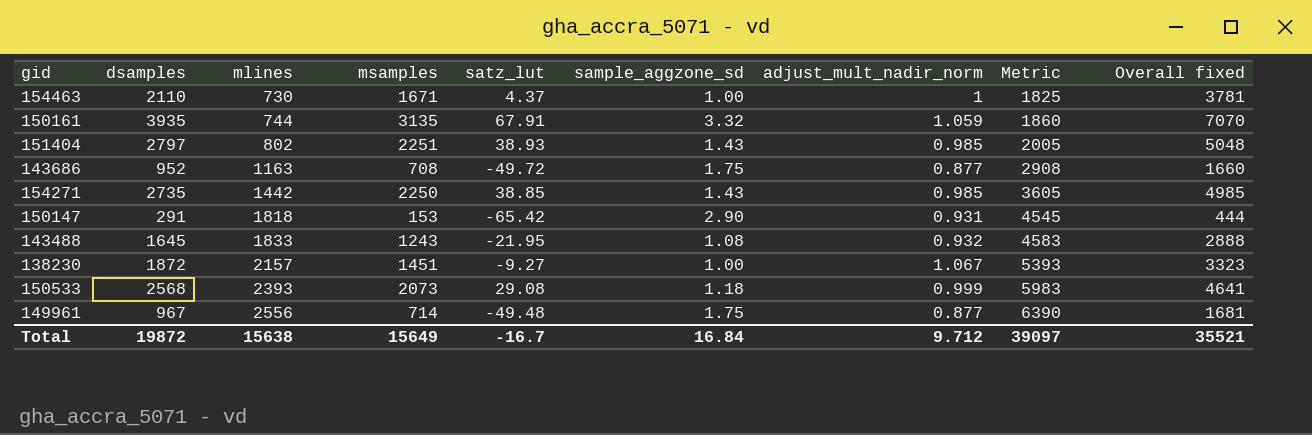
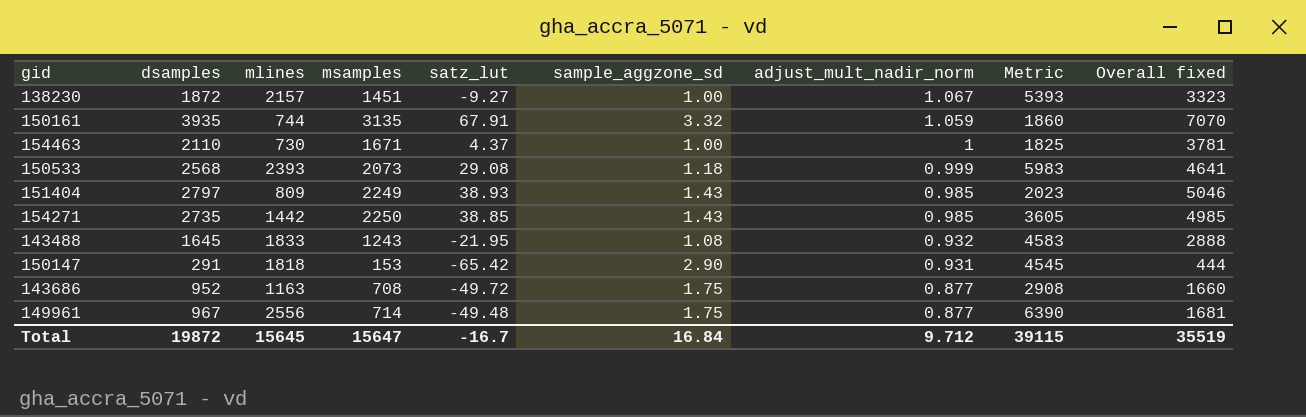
row order: mlines ascending -> adjust_mult_nadir_norm descending
151404 | mlines: 802 -> 809
151404 | msamples: 2251 -> 2249
151404 | Metric: 2005 -> 2023
151404 | Overall fixed: 5048 -> 5046
Total | mlines: 15638 -> 15645
Total | msamples: 15649 -> 15647
Total | Metric: 39097 -> 39115
Total | Overall fixed: 35521 -> 35519

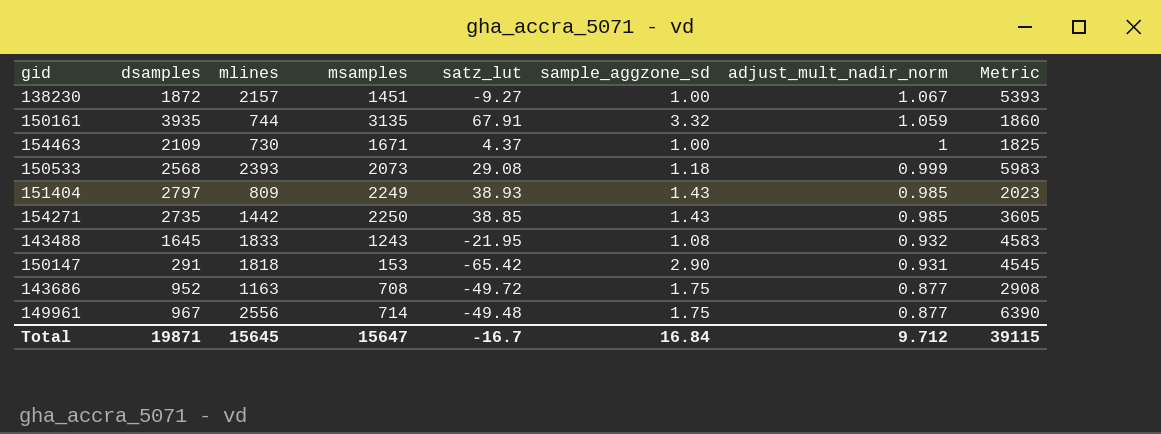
column Overall fixed | formula: [dsamples] + [msamples] -> none
154463 | dsamples: 2110 -> 2109
Total | dsamples: 19872 -> 19871

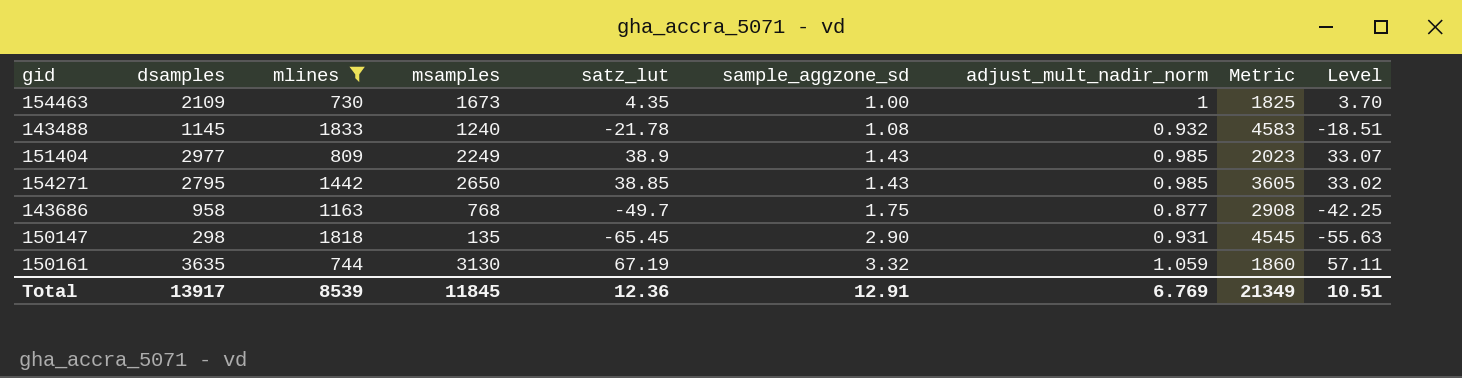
filter: none -> mlines <= 1833
row order: adjust_mult_nadir_norm descending -> sample_aggzone_sd ascending
column Level | formula: none -> [satz_lut] * 0.85
154463 | msamples: 1671 -> 1673
154463 | satz_lut: 4.37 -> 4.35
143488 | dsamples: 1645 -> 1145
143488 | msamples: 1243 -> 1240
143488 | satz_lut: -21.95 -> -21.78
151404 | dsamples: 2797 -> 2977
151404 | satz_lut: 38.93 -> 38.9
154271 | dsamples: 2735 -> 2795
154271 | msamples: 2250 -> 2650
143686 | dsamples: 952 -> 958
143686 | msamples: 708 -> 768
143686 | satz_lut: -49.72 -> -49.7
150147 | dsamples: 291 -> 298
150147 | msamples: 153 -> 135
150147 | satz_lut: -65.42 -> -65.45
150161 | dsamples: 3935 -> 3635
150161 | msamples: 3135 -> 3130
150161 | satz_lut: 67.91 -> 67.19
Total | dsamples: 19871 -> 13917
Total | mlines: 15645 -> 8539
Total | msamples: 15647 -> 11845
Total | satz_lut: -16.7 -> 12.36
Total | sample_aggzone_sd: 16.84 -> 12.91
Total | adjust_mult_nadir_norm: 9.712 -> 6.769
Total | Metric: 39115 -> 21349

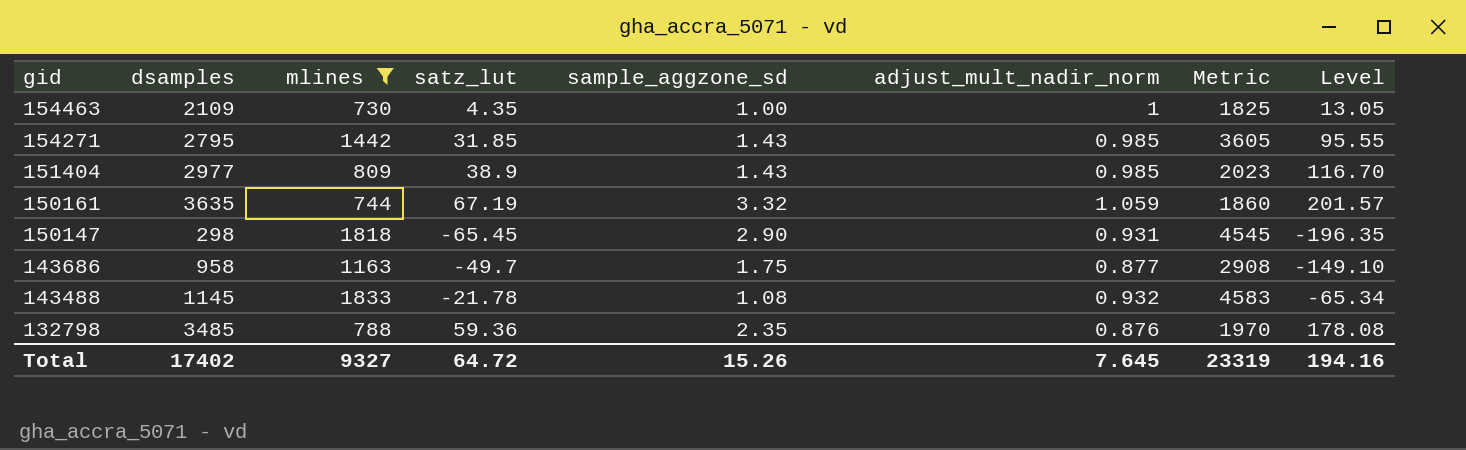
row order: sample_aggzone_sd ascending -> gid descending
column msamples | position: 4 -> none
column Level | formula: [satz_lut] * 0.85 -> [satz_lut] * 3
154271 | satz_lut: 38.85 -> 31.85
row 132798: none -> 3485 | 788 | 59.36 | 2.35 | 0.876 | 1970 | 178.08
Total | dsamples: 13917 -> 17402
Total | mlines: 8539 -> 9327
Total | satz_lut: 12.36 -> 64.72
Total | sample_aggzone_sd: 12.91 -> 15.26
Total | adjust_mult_nadir_norm: 6.769 -> 7.645
Total | Metric: 21349 -> 23319
Total | Level: 10.51 -> 194.16

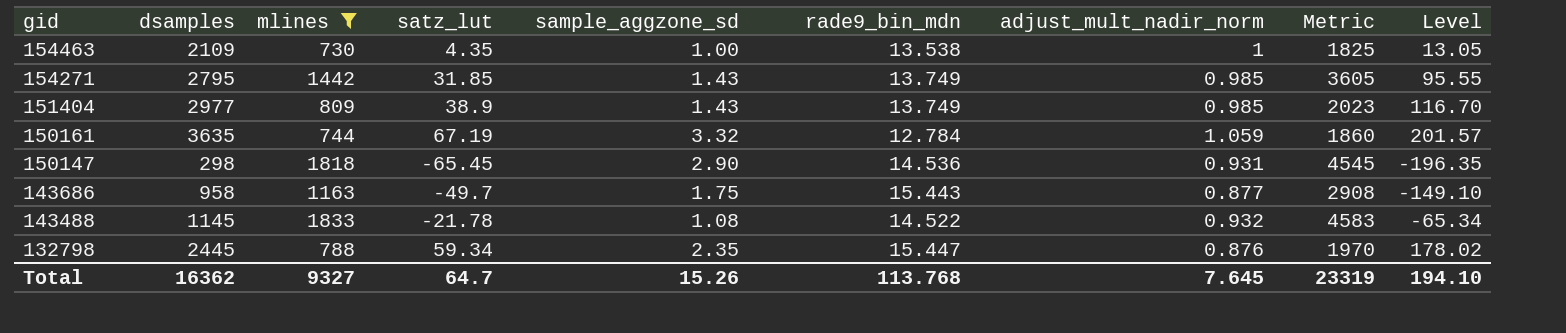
column rade9_bin_mdn | position: none -> 6
132798 | dsamples: 3485 -> 2445
132798 | satz_lut: 59.36 -> 59.34
132798 | Level: 178.08 -> 178.02
Total | dsamples: 17402 -> 16362
Total | satz_lut: 64.72 -> 64.7
Total | Level: 194.16 -> 194.10

